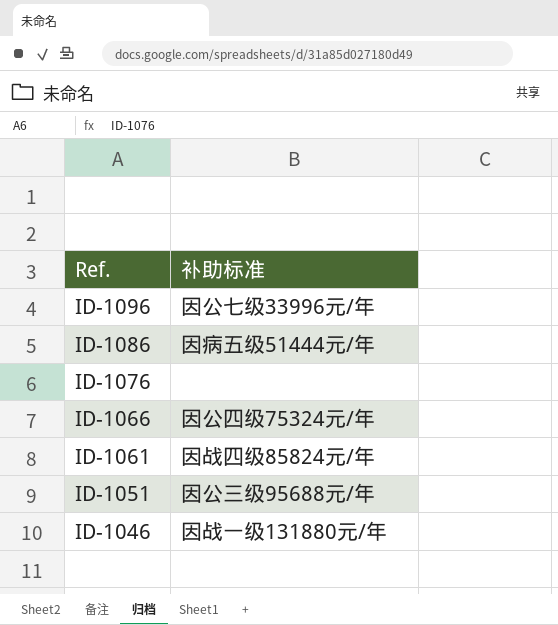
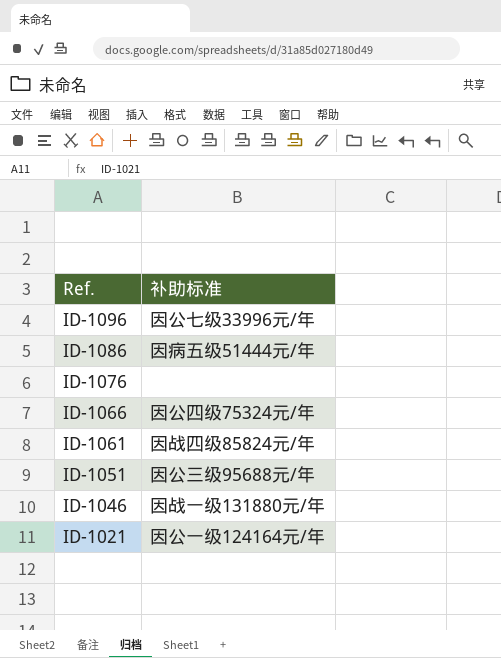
row ID-1021: none -> 因公一级124164元/年

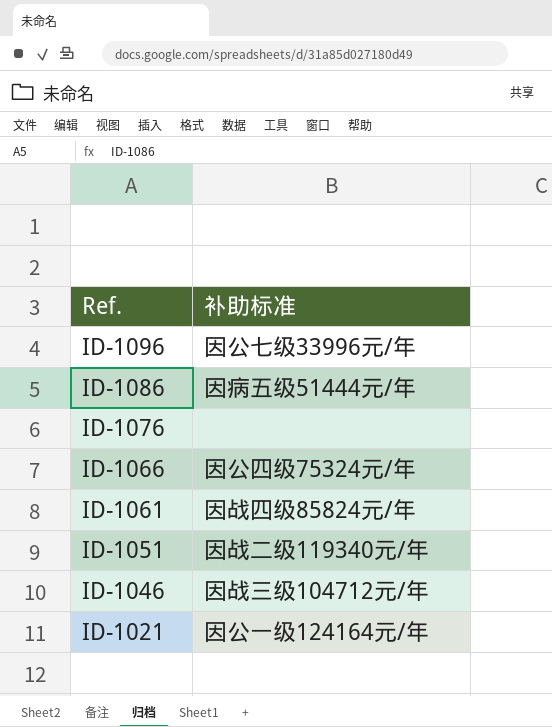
ID-1051 | 补助标准: 因公三级95688元/年 -> 因战二级119340元/年
ID-1046 | 补助标准: 因战一级131880元/年 -> 因战三级104712元/年

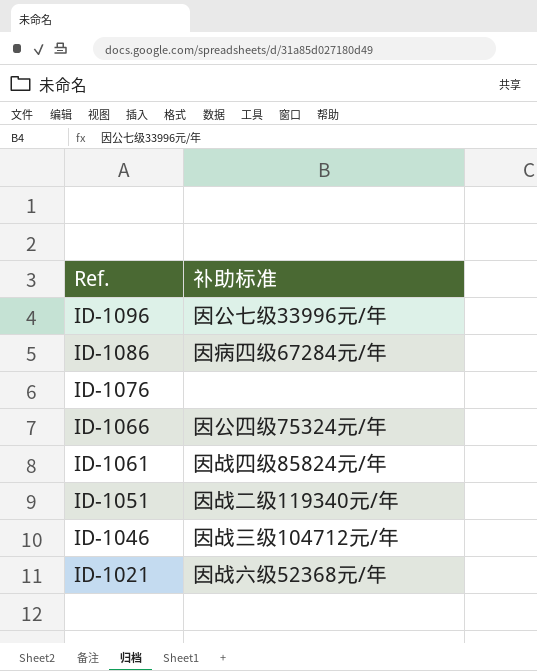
ID-1086 | 补助标准: 因病五级51444元/年 -> 因病四级67284元/年
ID-1021 | 补助标准: 因公一级124164元/年 -> 因战六级52368元/年

